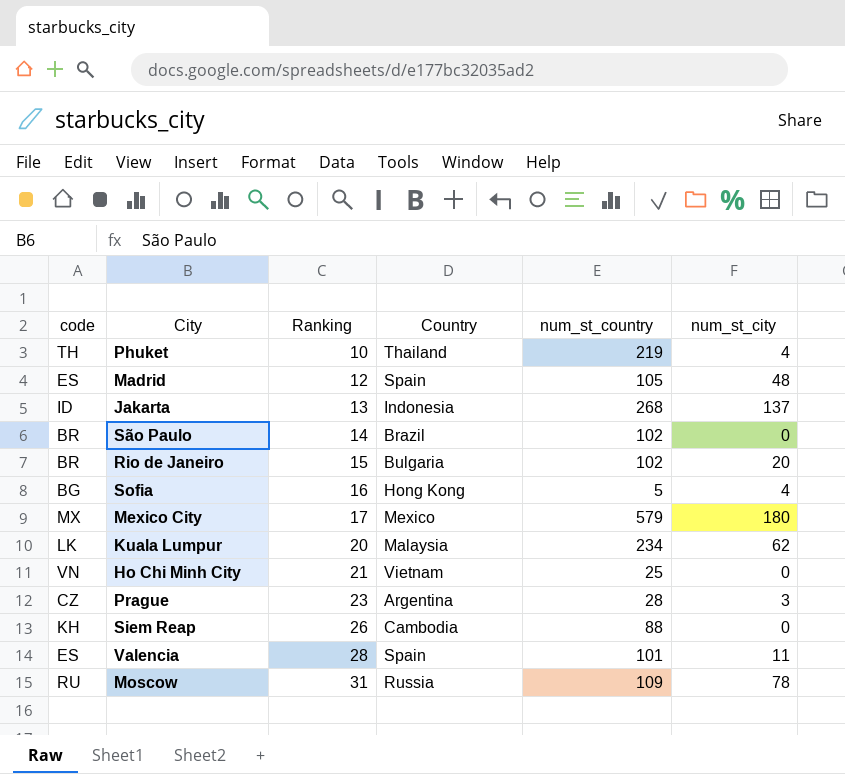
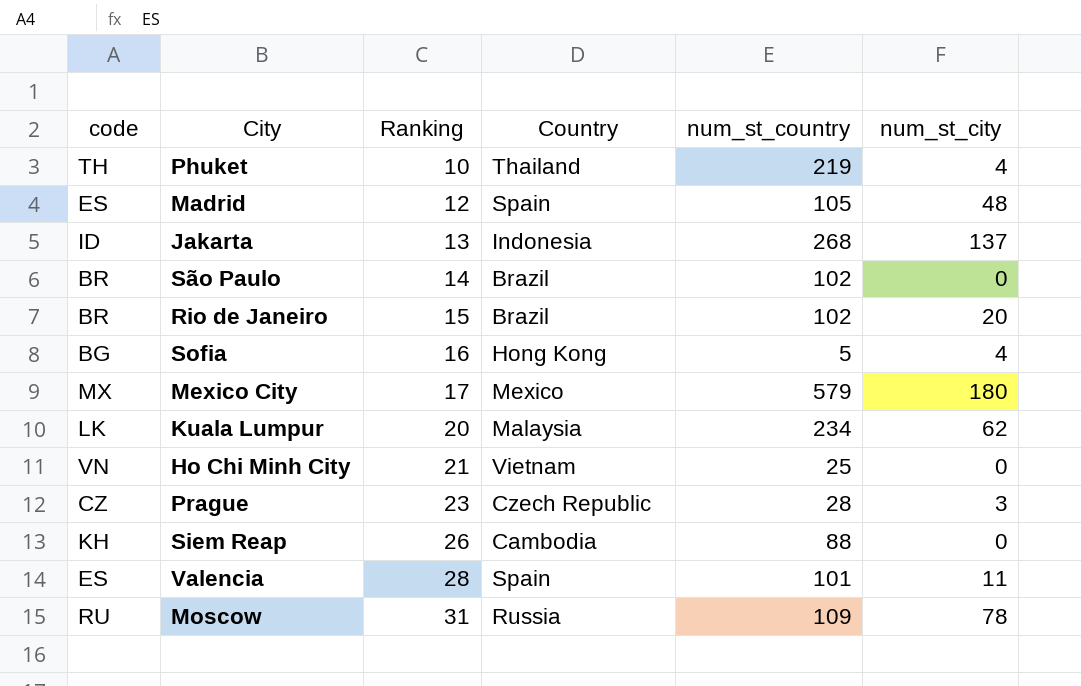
Rio de Janeiro | Country: Bulgaria -> Brazil
Prague | Country: Argentina -> Czech Republic

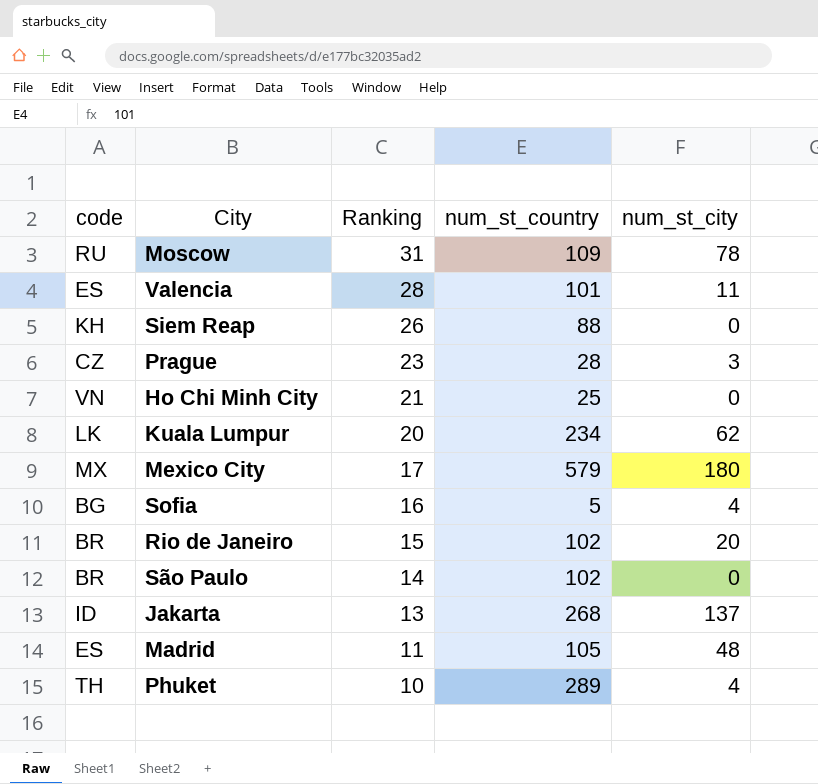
row order: Ranking ascending -> Ranking descending
column Country | position: 4 -> none
Madrid | Ranking: 12 -> 11
Phuket | num_st_country: 219 -> 289

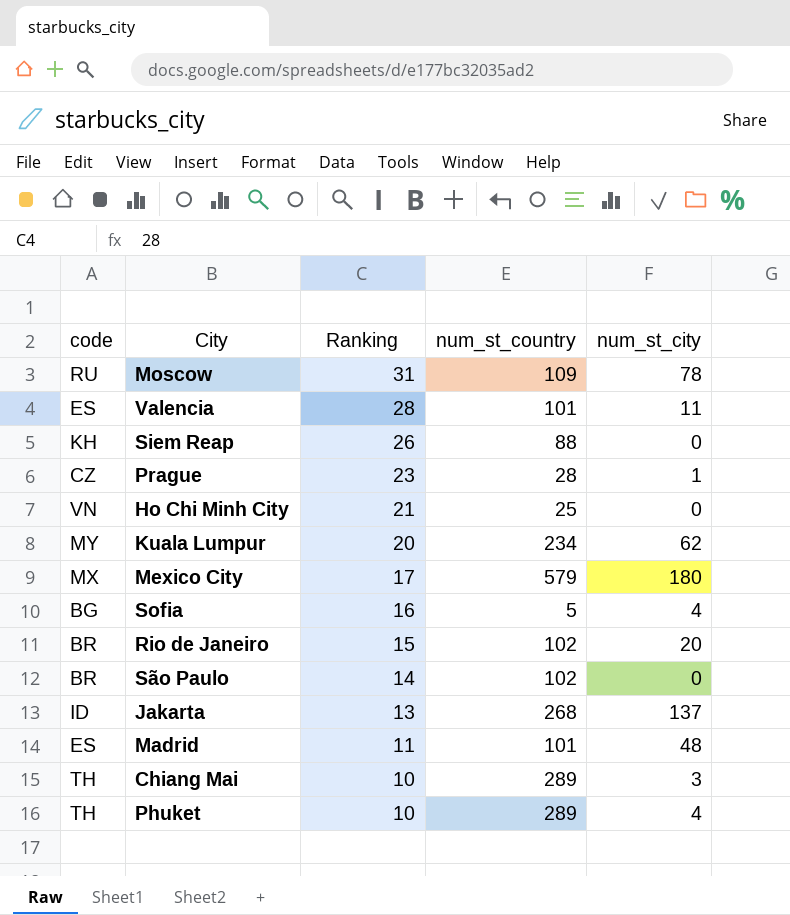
Prague | num_st_city: 3 -> 1
Kuala Lumpur | code: LK -> MY
Madrid | num_st_country: 105 -> 101
row Chiang Mai: none -> TH | 10 | 289 | 3

